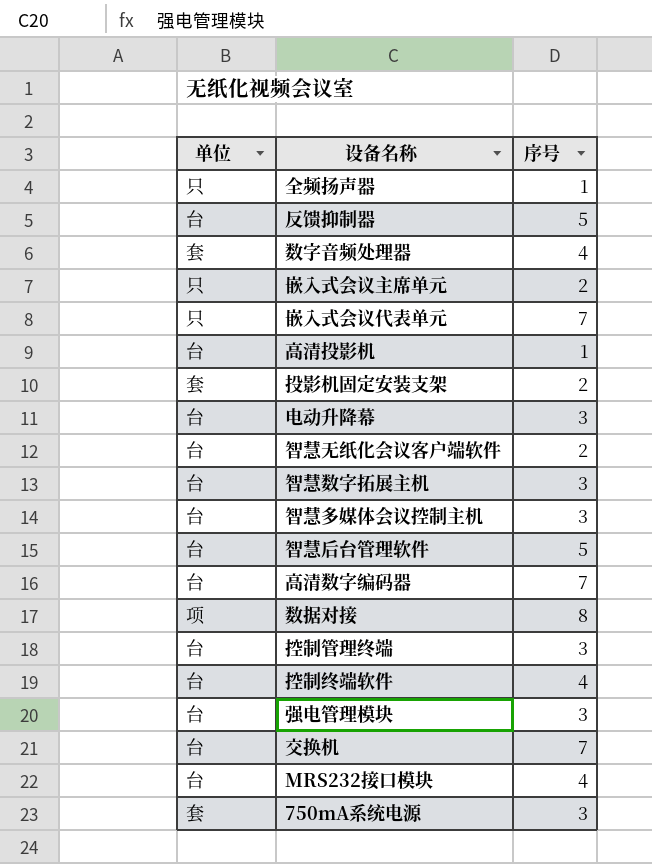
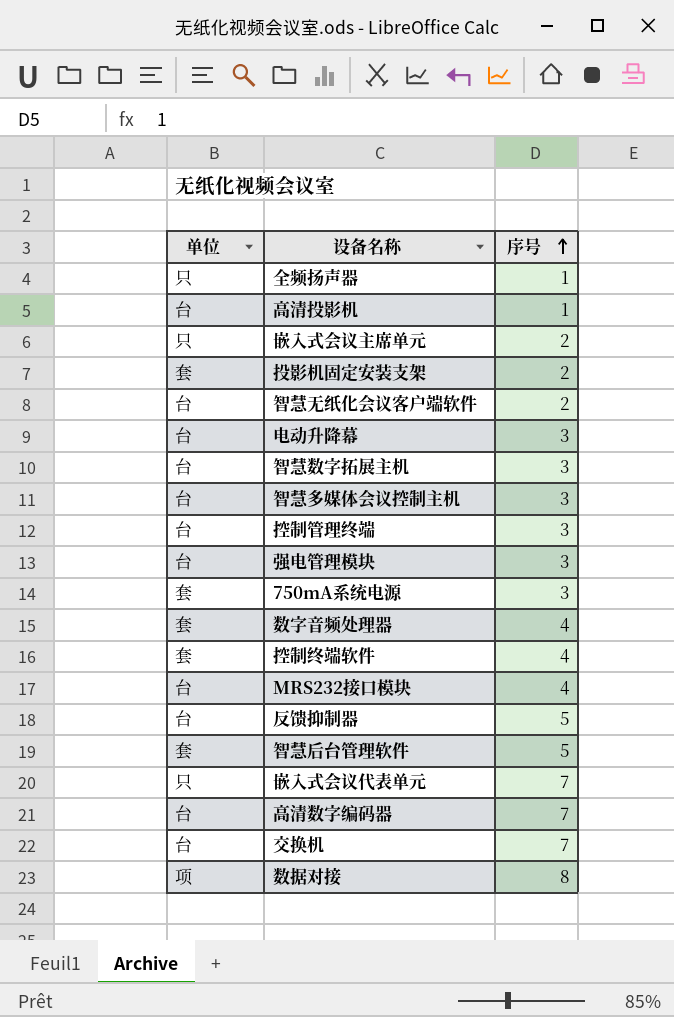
row order: none -> 序号 ascending
控制终端软件 | 单位: 台 -> 套
智慧后台管理软件 | 单位: 台 -> 套

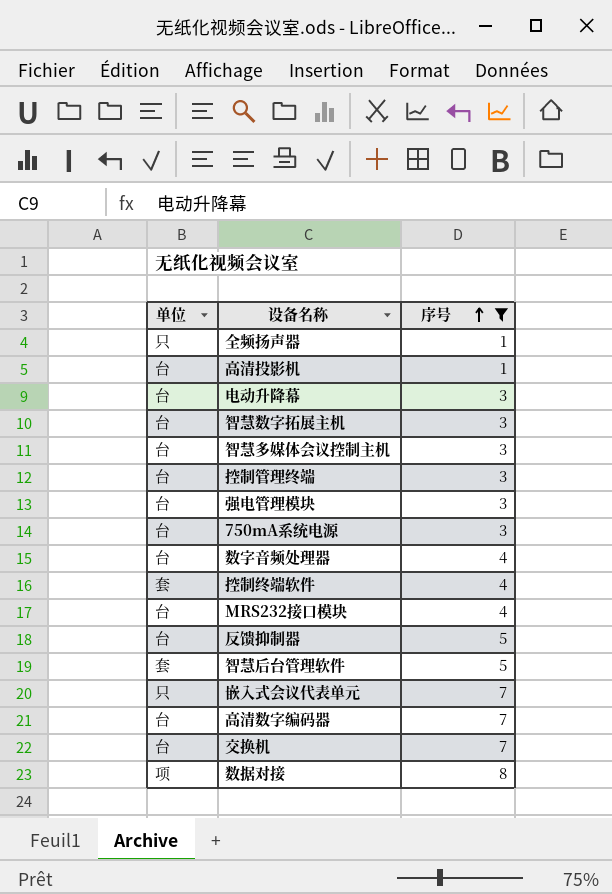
filter: none -> 序号 != 2
750mA系统电源 | 单位: 套 -> 台
数字音频处理器 | 单位: 套 -> 台

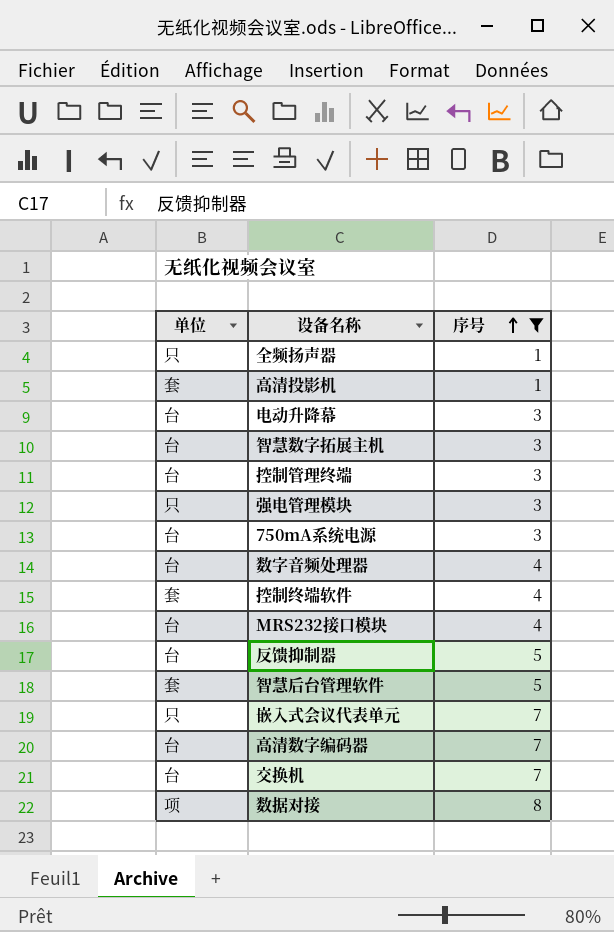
row 智慧多媒体会议控制主机: 台 | 3 -> none
高清投影机 | 单位: 台 -> 套
强电管理模块 | 单位: 台 -> 只

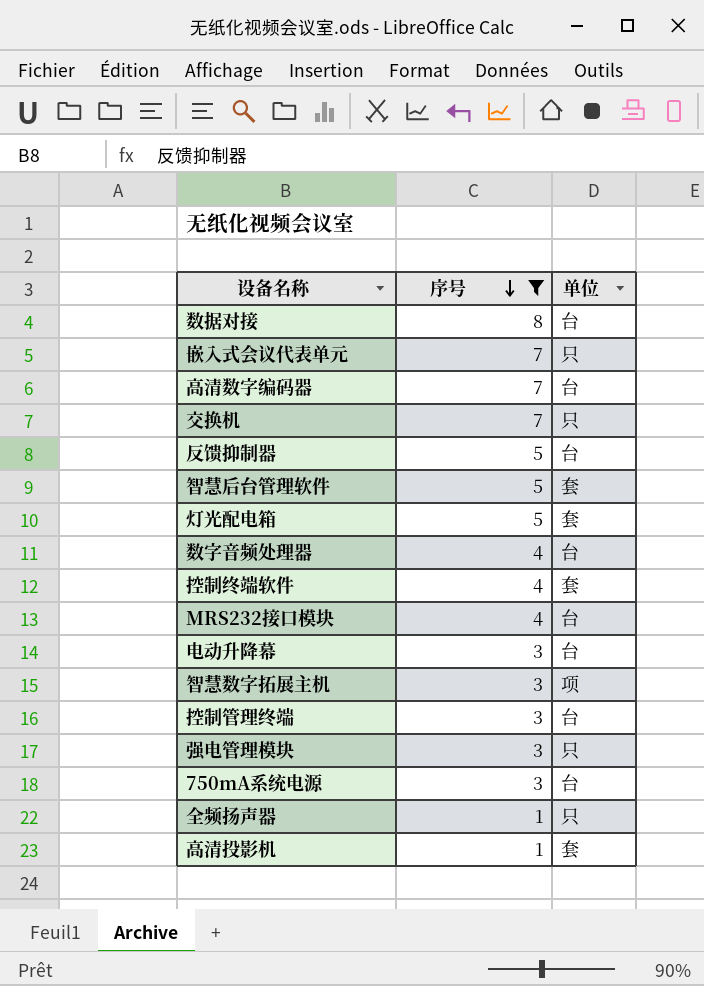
row order: 序号 ascending -> 序号 descending
column 单位 | position: 1 -> 3
数据对接 | 单位: 项 -> 台
交换机 | 单位: 台 -> 只
row 灯光配电箱: none -> 5 | 套
智慧数字拓展主机 | 单位: 台 -> 项

